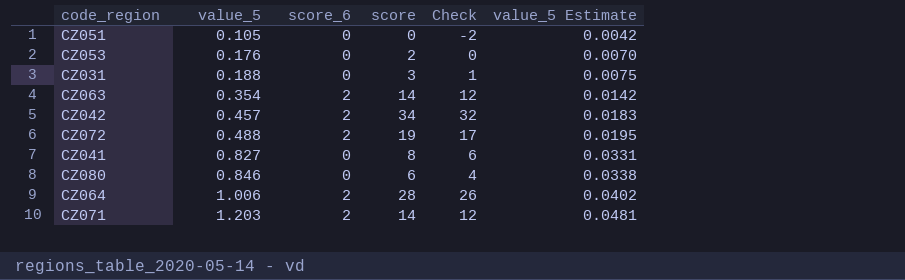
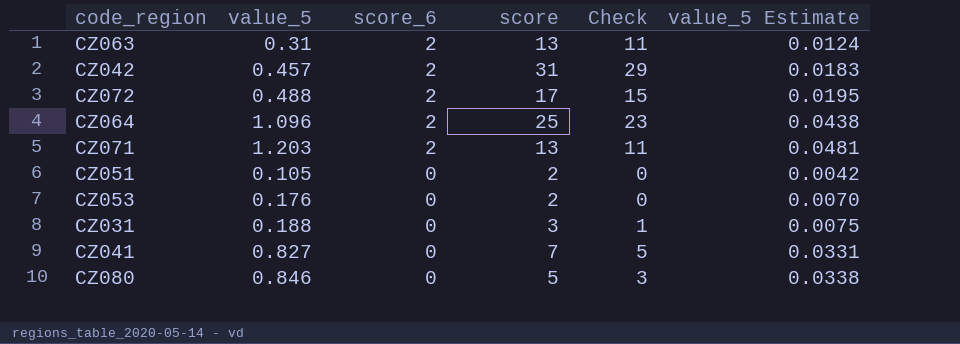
row order: value_5 ascending -> score_6 descending
CZ063 | value_5: 0.354 -> 0.31
CZ063 | score: 14 -> 13
CZ063 | Check: 12 -> 11
CZ063 | value_5 Estimate: 0.0142 -> 0.0124
CZ042 | score: 34 -> 31
CZ042 | Check: 32 -> 29
CZ072 | score: 19 -> 17
CZ072 | Check: 17 -> 15
CZ064 | value_5: 1.006 -> 1.096
CZ064 | score: 28 -> 25
CZ064 | Check: 26 -> 23
CZ064 | value_5 Estimate: 0.0402 -> 0.0438
CZ071 | score: 14 -> 13
CZ071 | Check: 12 -> 11
CZ051 | score: 0 -> 2
CZ051 | Check: -2 -> 0
CZ041 | score: 8 -> 7
CZ041 | Check: 6 -> 5
CZ080 | score: 6 -> 5
CZ080 | Check: 4 -> 3

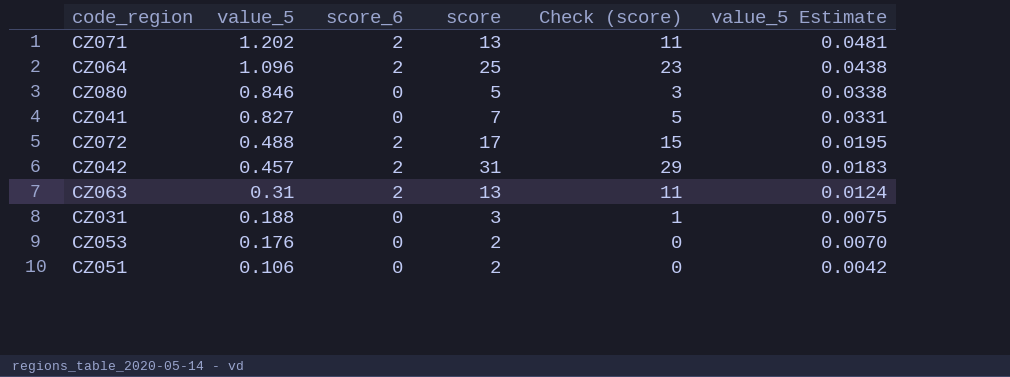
row order: score_6 descending -> value_5 descending
column name: Check -> Check (score)
CZ071 | value_5: 1.203 -> 1.202
CZ051 | value_5: 0.105 -> 0.106

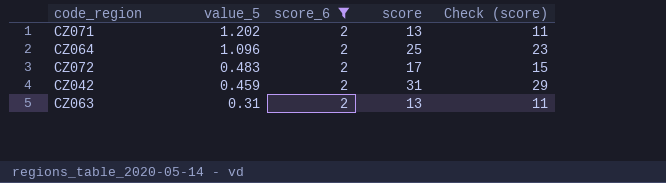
filter: none -> score_6 = 2
column value_5 Estimate | formula: [value_5] * 0.04 -> none
CZ072 | value_5: 0.488 -> 0.483
CZ042 | value_5: 0.457 -> 0.459

